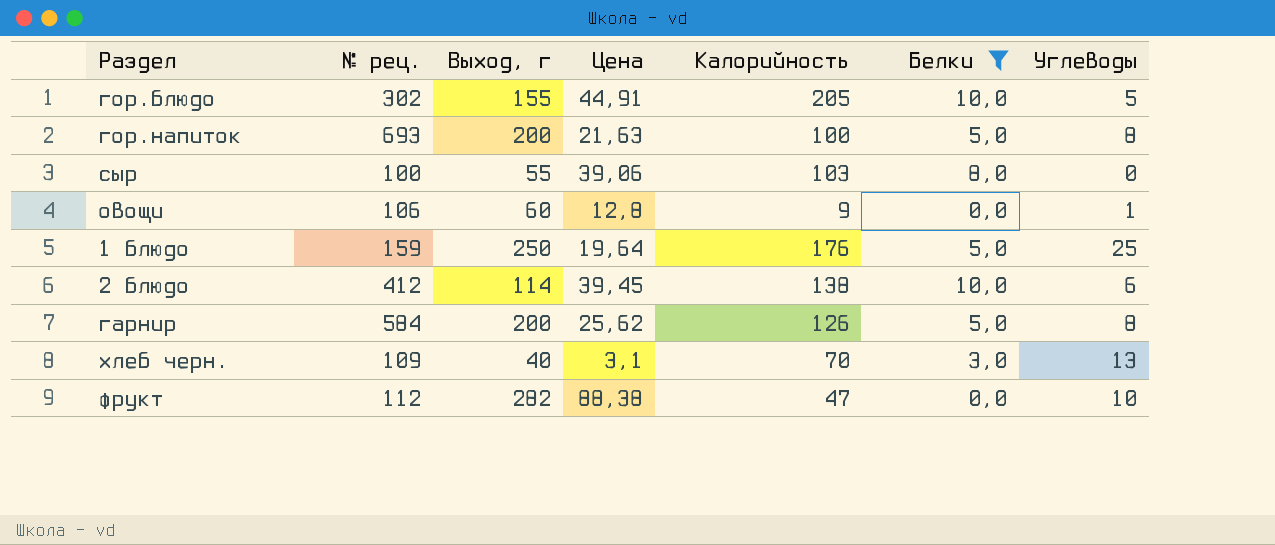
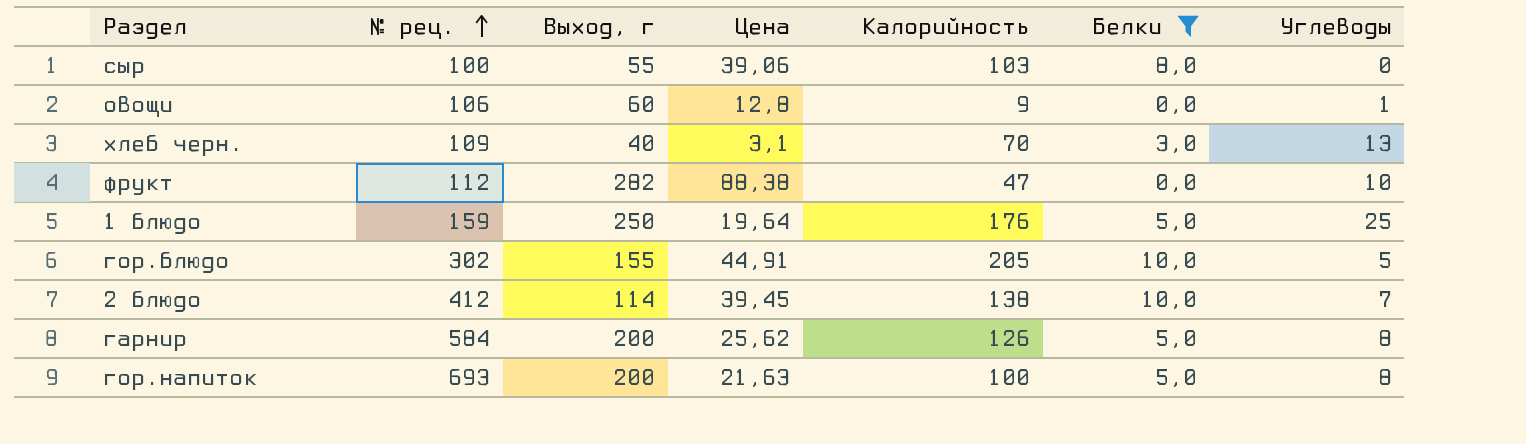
row order: none -> № рец. ascending
2 блюдо | Углеводы: 6 -> 7

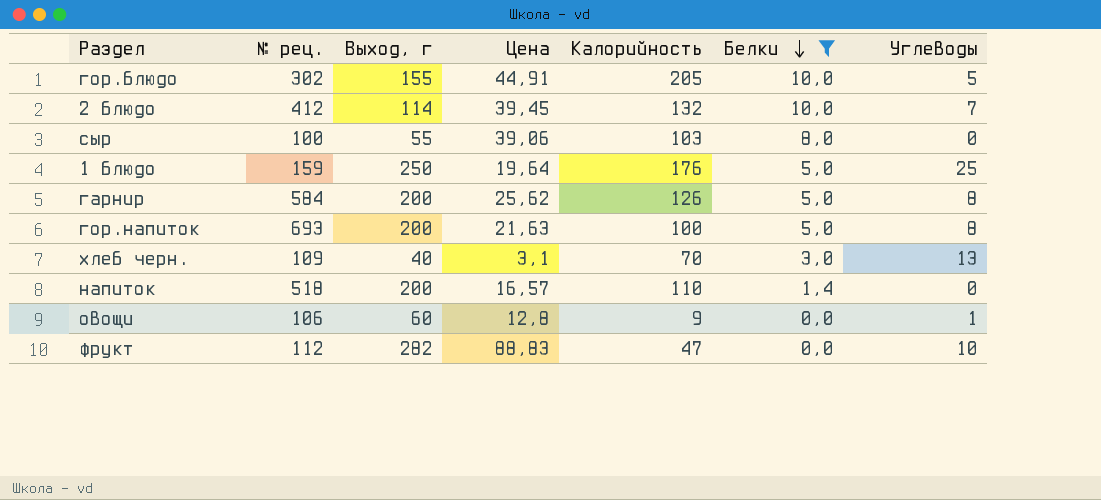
row order: № рец. ascending -> Белки descending
2 блюдо | Калорийность: 138 -> 132
row напиток: none -> 518 | 200 | 16,57 | 110 | 1,4 | 0
фрукт | Цена: 88,38 -> 88,83

